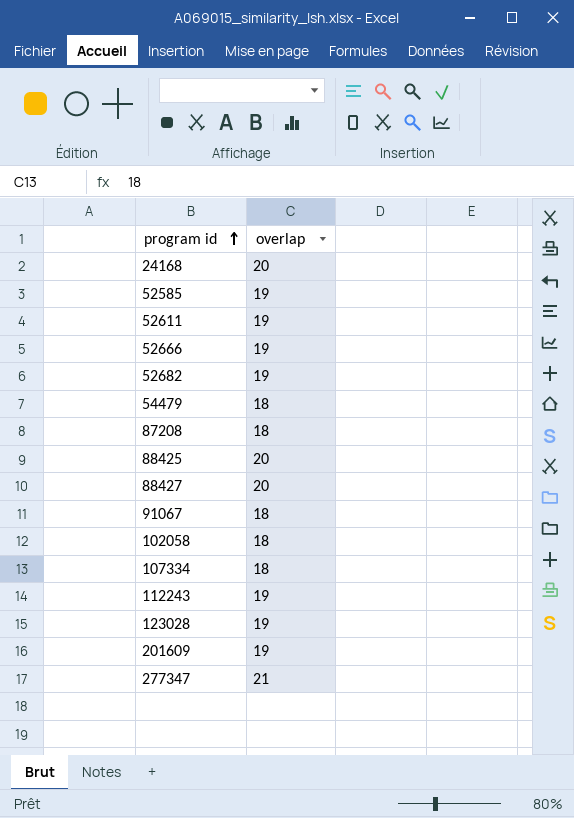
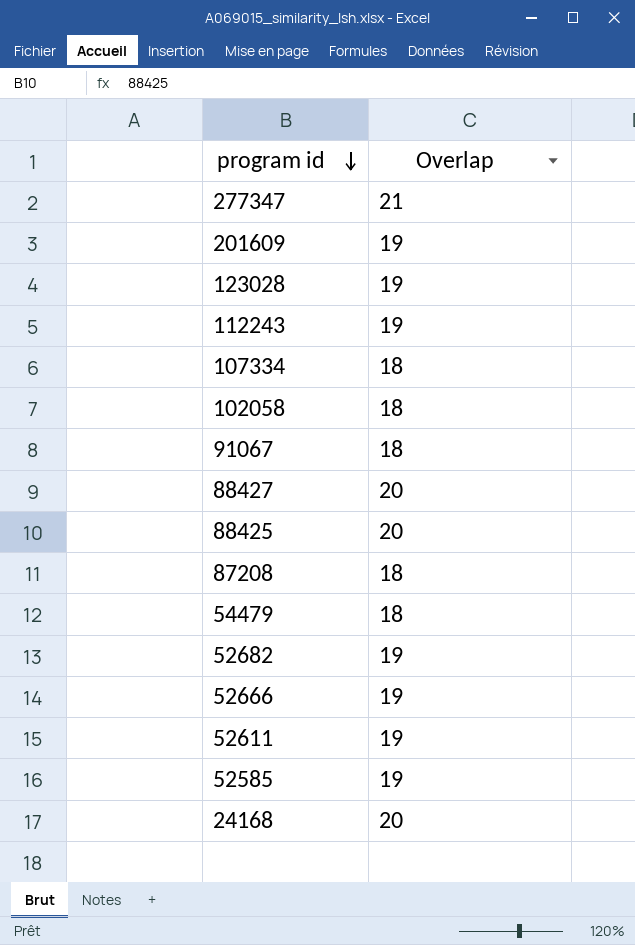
row order: program id ascending -> program id descending
column name: overlap -> Overlap

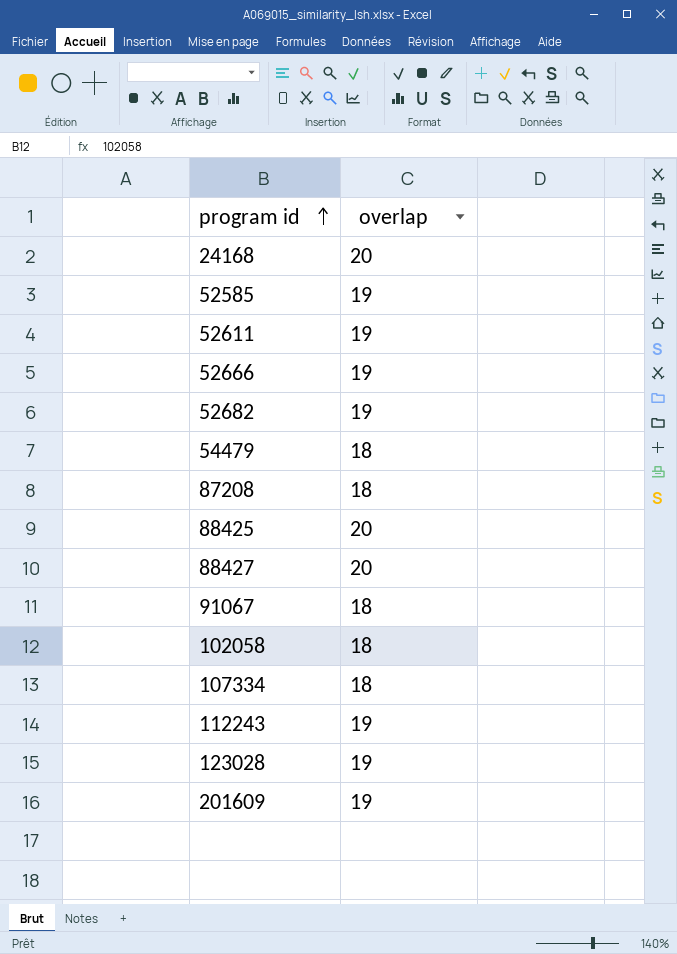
row order: program id descending -> program id ascending
column name: Overlap -> overlap
row 277347: 21 -> none

